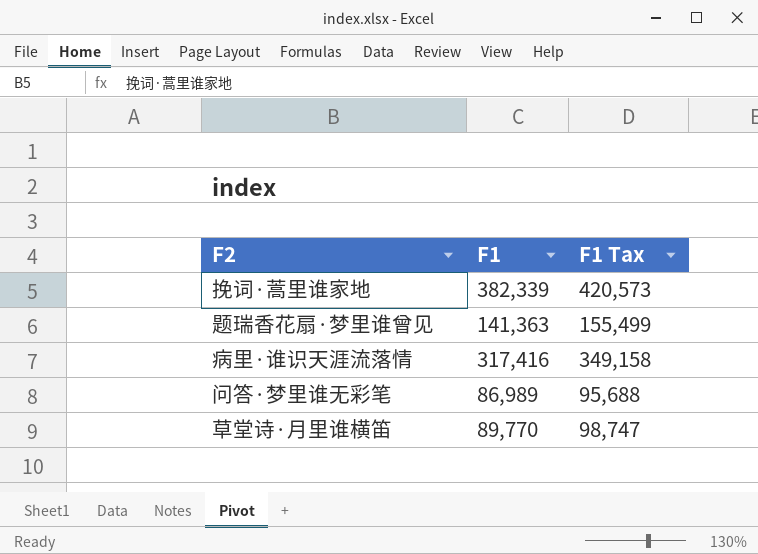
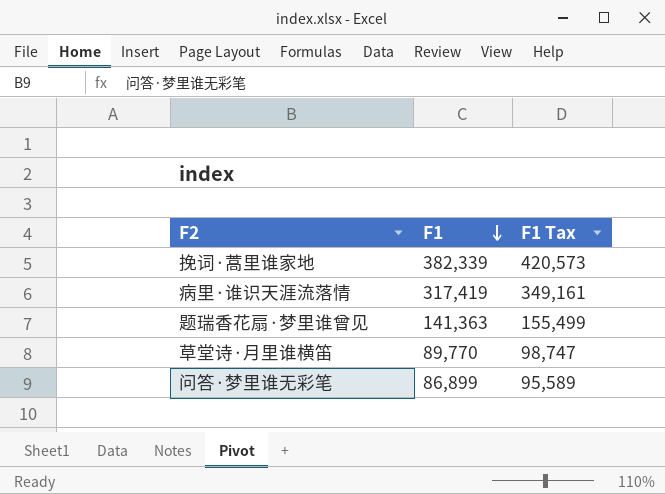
row order: none -> F1 descending
病里·谁识天涯流落情 | F1: 317,416 -> 317,419
病里·谁识天涯流落情 | F1 Tax: 349,158 -> 349,161
问答·梦里谁无彩笔 | F1: 86,989 -> 86,899
问答·梦里谁无彩笔 | F1 Tax: 95,688 -> 95,589

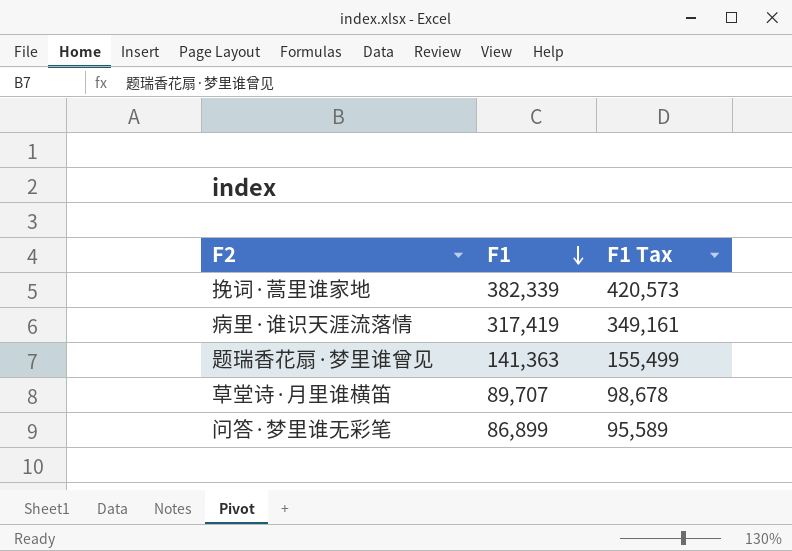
草堂诗·月里谁横笛 | F1: 89,770 -> 89,707
草堂诗·月里谁横笛 | F1 Tax: 98,747 -> 98,678

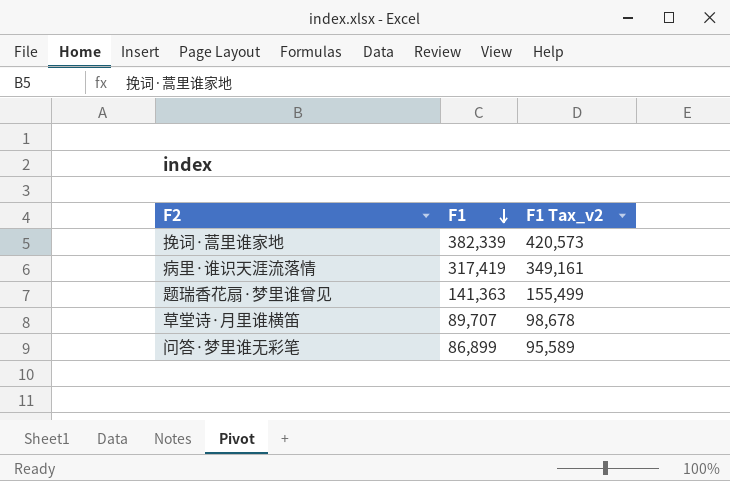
column name: F1 Tax -> F1 Tax_v2

